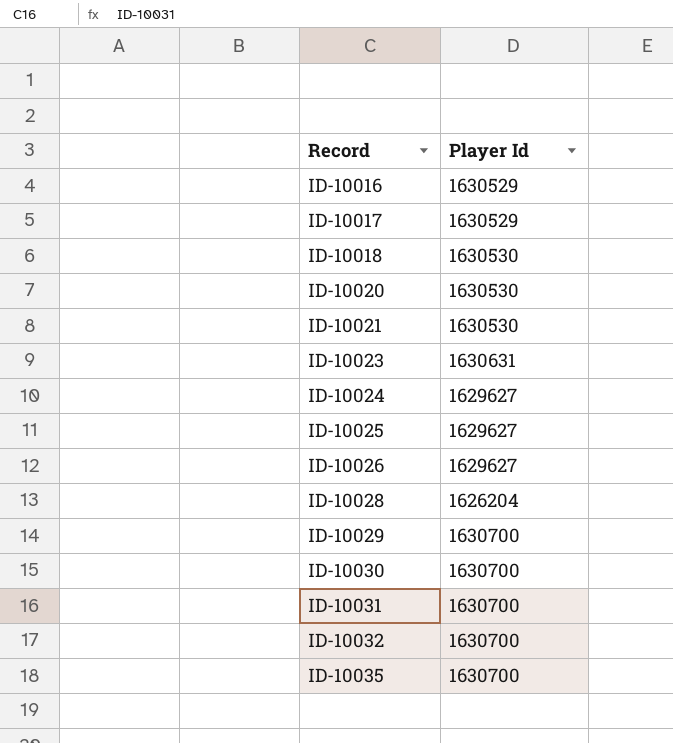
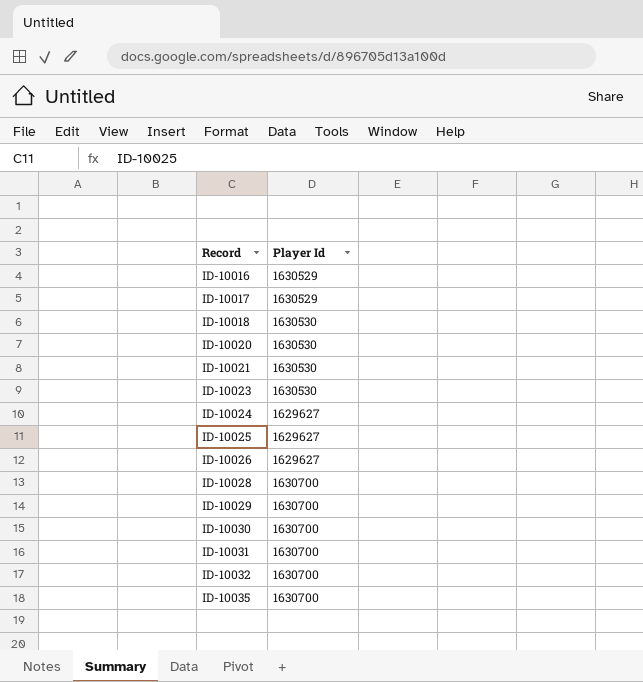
ID-10023 | Player Id: 1630631 -> 1630530
ID-10028 | Player Id: 1626204 -> 1630700

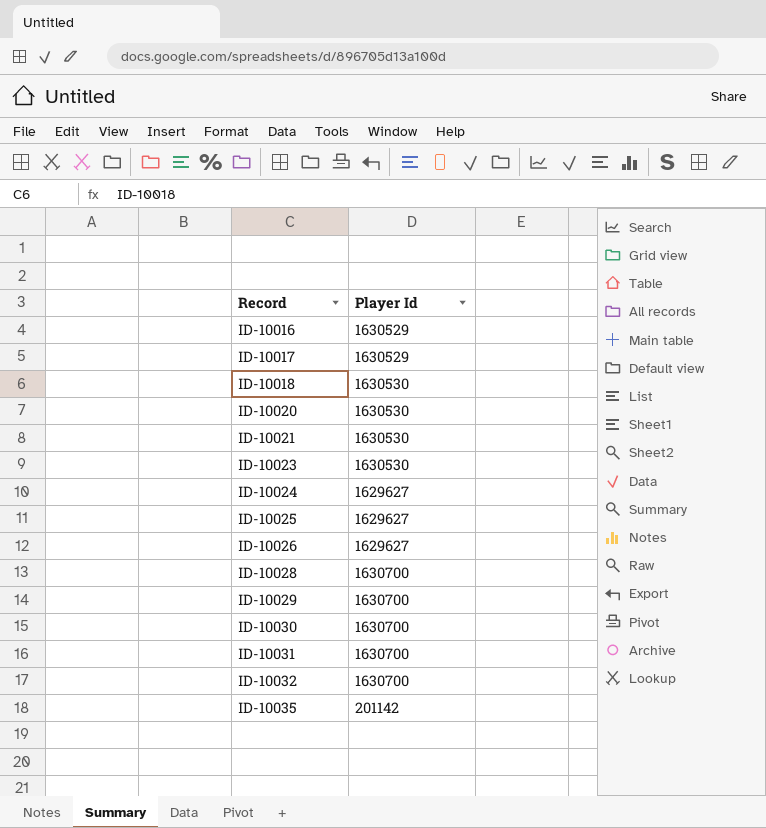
ID-10035 | Player Id: 1630700 -> 201142

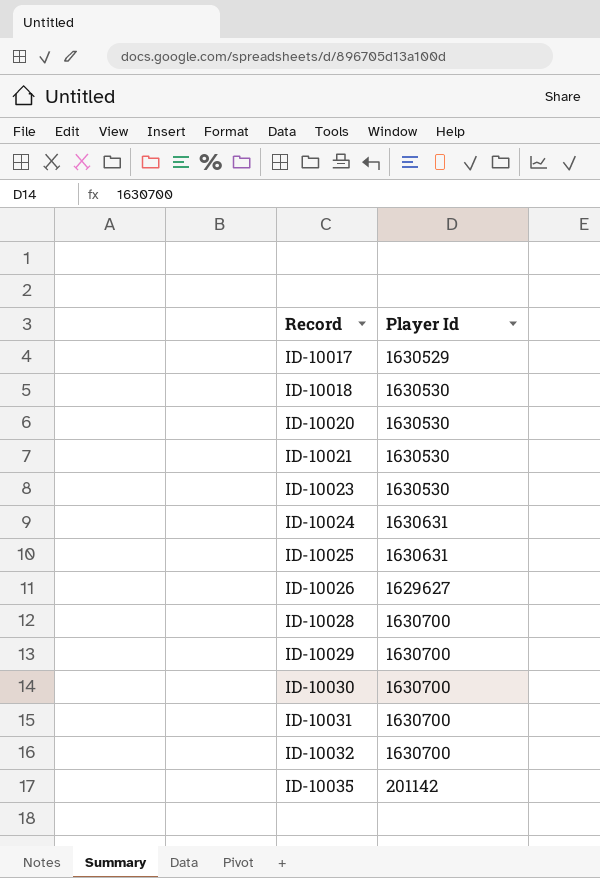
row ID-10016: 1630529 -> none
ID-10024 | Player Id: 1629627 -> 1630631
ID-10025 | Player Id: 1629627 -> 1630631

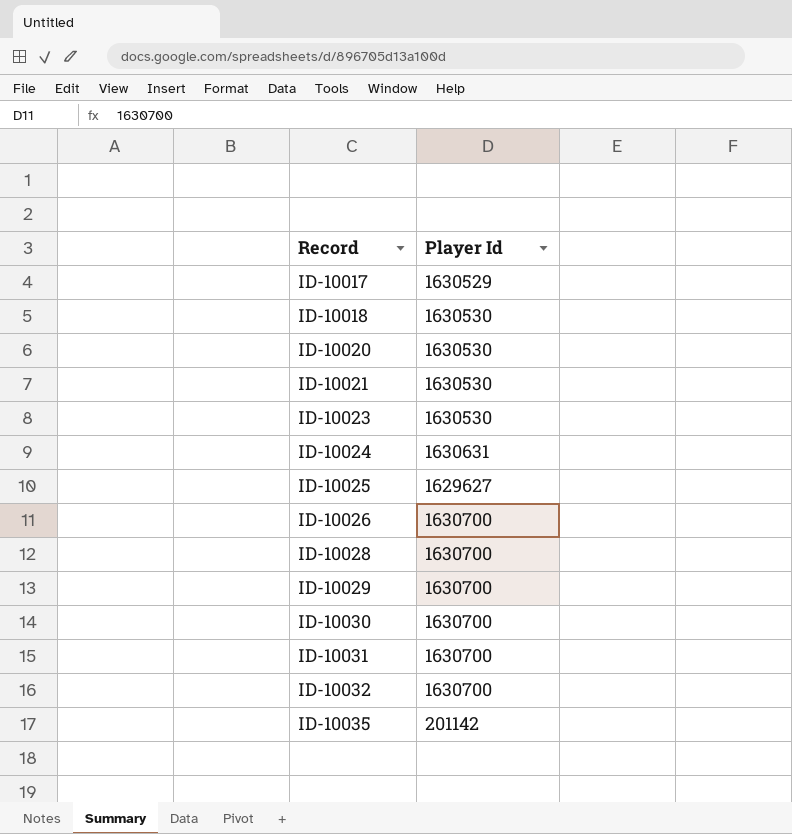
ID-10025 | Player Id: 1630631 -> 1629627
ID-10026 | Player Id: 1629627 -> 1630700

